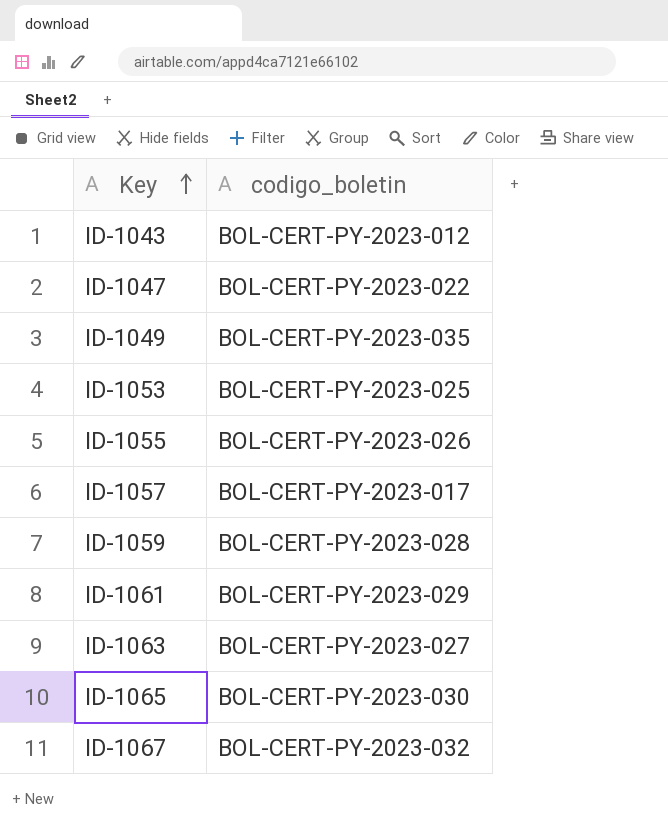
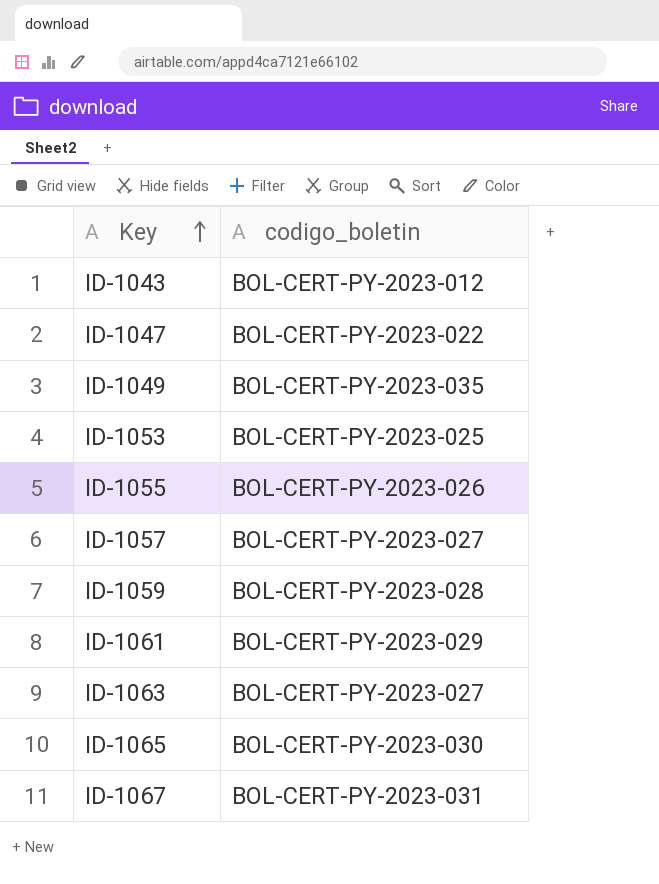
ID-1057 | codigo_boletin: BOL-CERT-PY-2023-017 -> BOL-CERT-PY-2023-027
ID-1067 | codigo_boletin: BOL-CERT-PY-2023-032 -> BOL-CERT-PY-2023-031

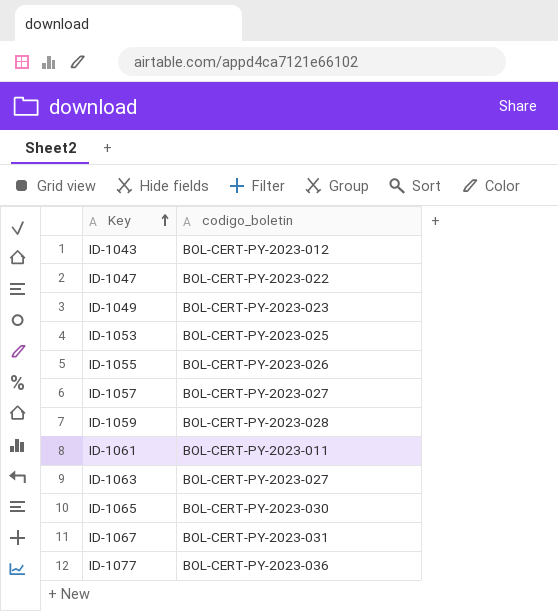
ID-1049 | codigo_boletin: BOL-CERT-PY-2023-035 -> BOL-CERT-PY-2023-023
ID-1061 | codigo_boletin: BOL-CERT-PY-2023-029 -> BOL-CERT-PY-2023-011
row ID-1077: none -> BOL-CERT-PY-2023-036

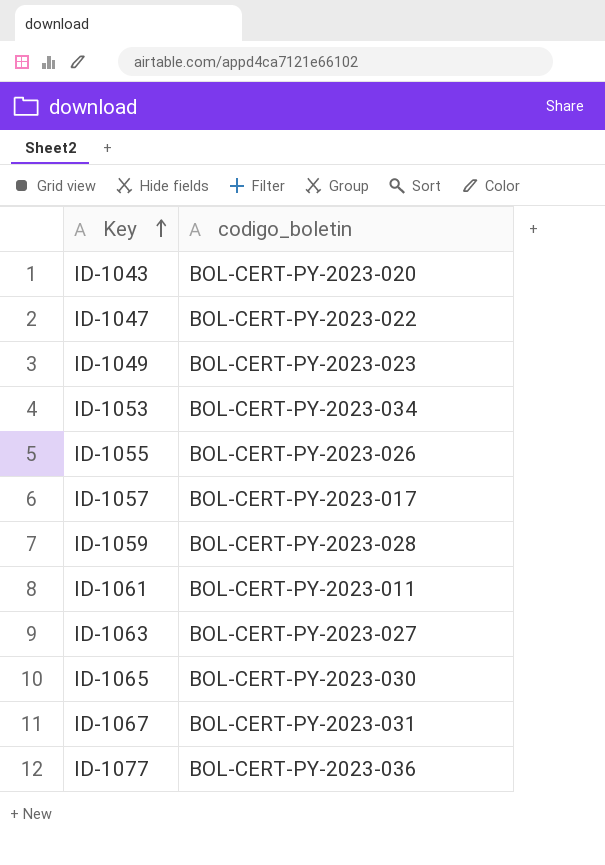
ID-1043 | codigo_boletin: BOL-CERT-PY-2023-012 -> BOL-CERT-PY-2023-020
ID-1053 | codigo_boletin: BOL-CERT-PY-2023-025 -> BOL-CERT-PY-2023-034
ID-1057 | codigo_boletin: BOL-CERT-PY-2023-027 -> BOL-CERT-PY-2023-017

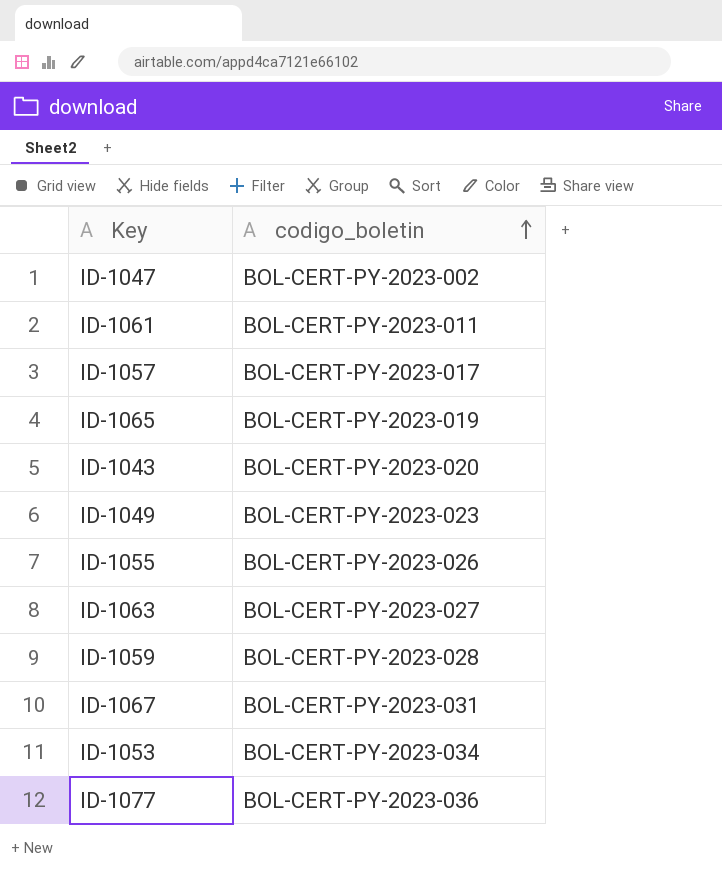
row order: Key ascending -> codigo_boletin ascending
ID-1047 | codigo_boletin: BOL-CERT-PY-2023-022 -> BOL-CERT-PY-2023-002
ID-1065 | codigo_boletin: BOL-CERT-PY-2023-030 -> BOL-CERT-PY-2023-019

